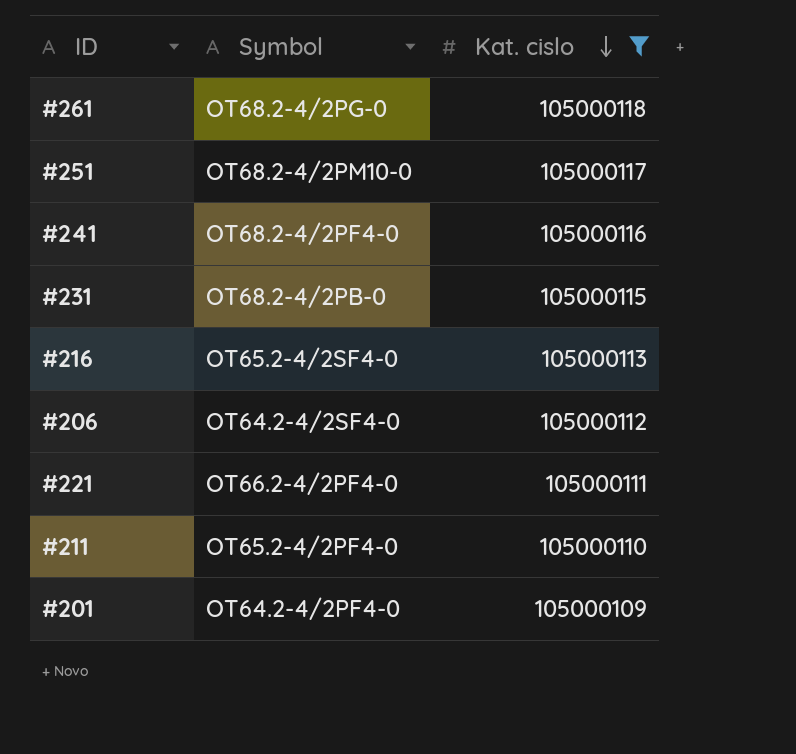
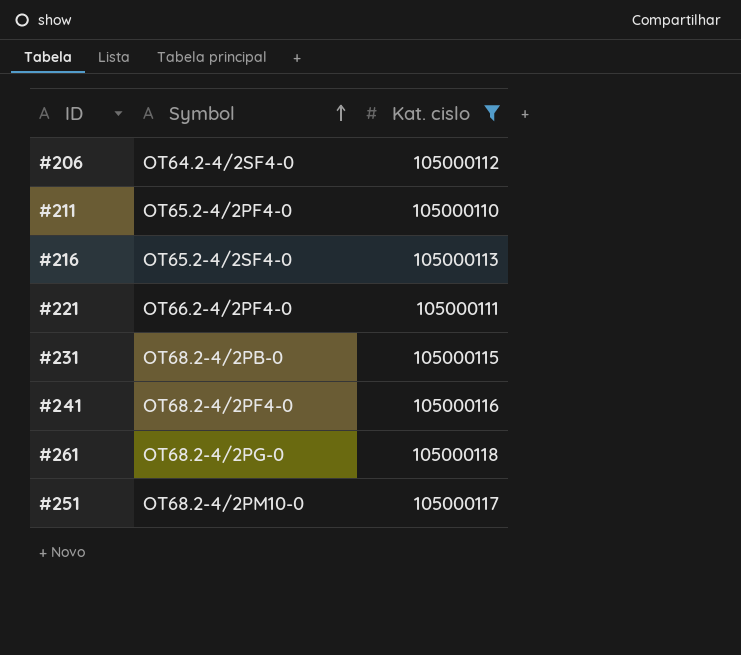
row order: Kat. cislo descending -> Symbol ascending
row #201: OT64.2-4/2PF4-0 | 105000109 -> none

